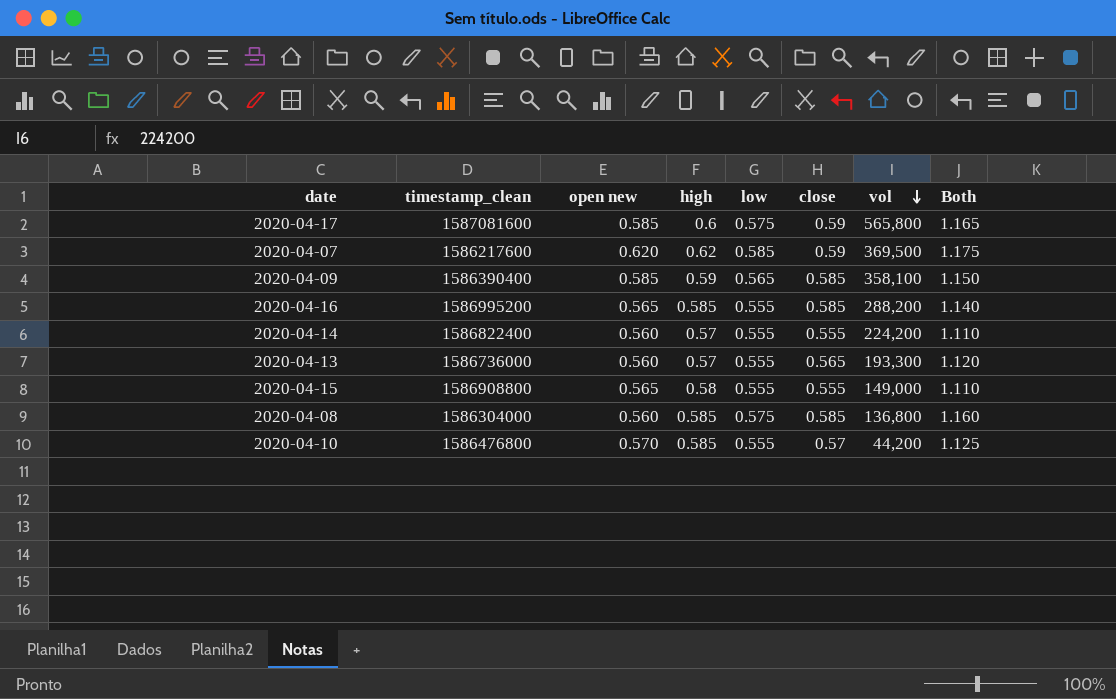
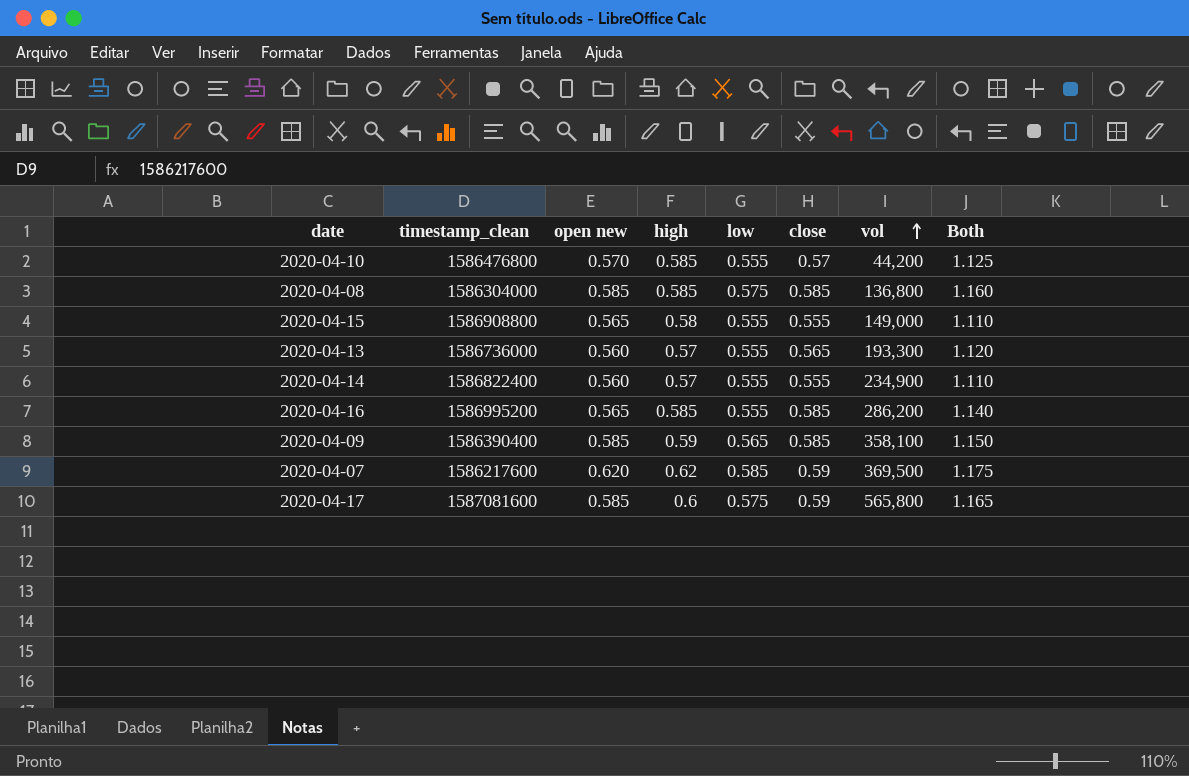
row order: vol descending -> vol ascending
2020-04-08 | open new: 0.560 -> 0.585
2020-04-14 | vol: 224,200 -> 234,900
2020-04-16 | vol: 288,200 -> 286,200

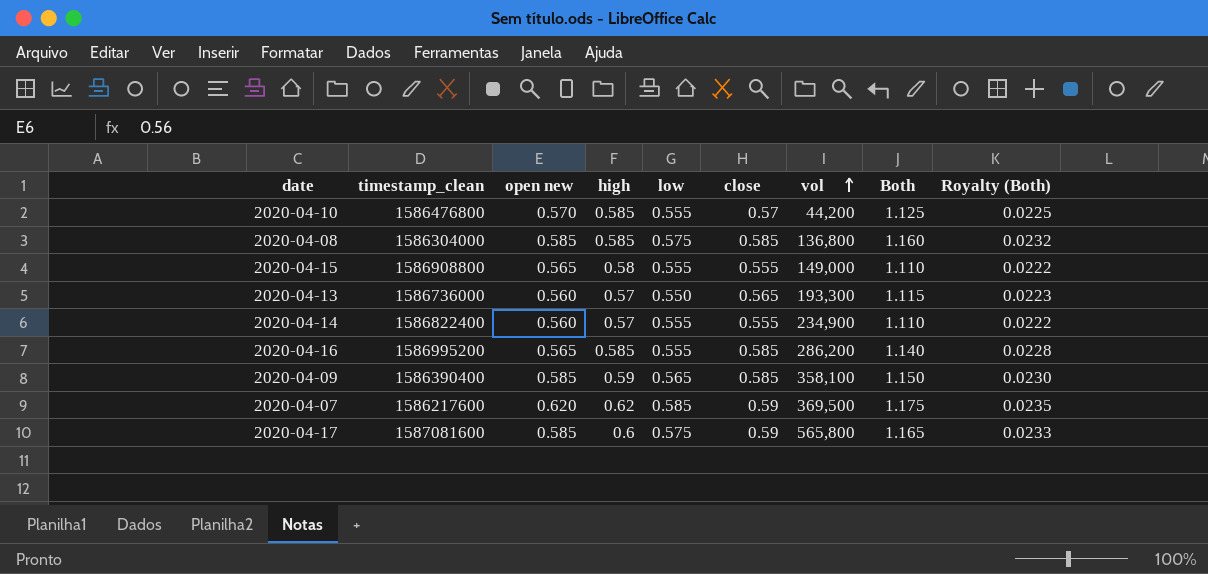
column Royalty (Both) | formula: none -> [Both] * 0.02
2020-04-13 | low: 0.555 -> 0.550
2020-04-13 | Both: 1.120 -> 1.115

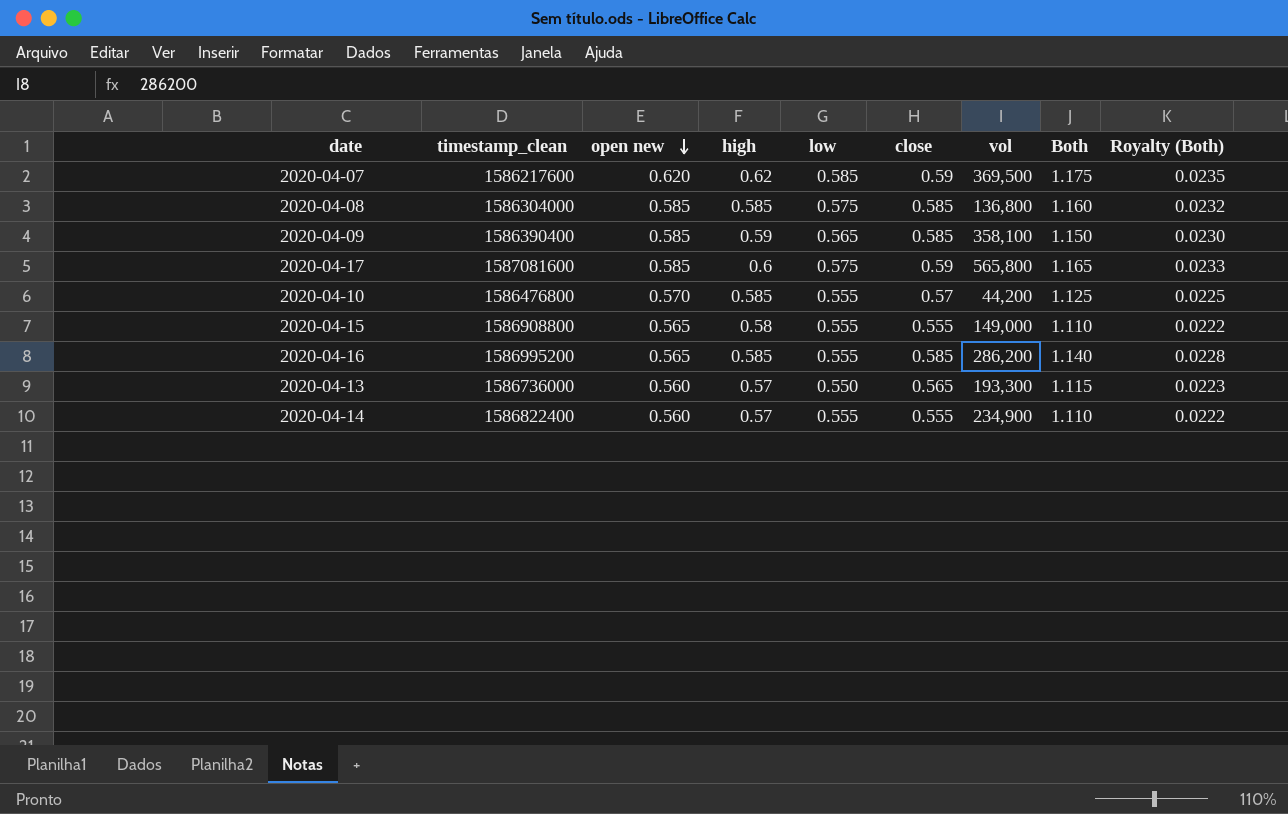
row order: vol ascending -> open new descending

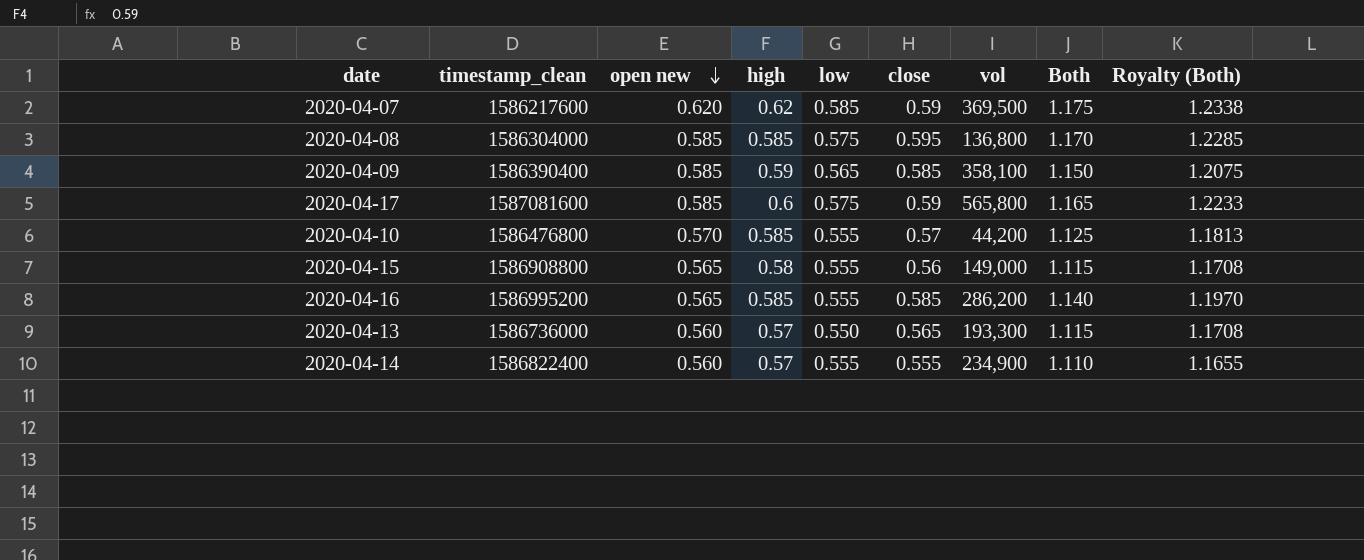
column Royalty (Both) | formula: [Both] * 0.02 -> [Both] * 1.05
2020-04-08 | close: 0.585 -> 0.595
2020-04-08 | Both: 1.160 -> 1.170
2020-04-15 | close: 0.555 -> 0.56
2020-04-15 | Both: 1.110 -> 1.115

